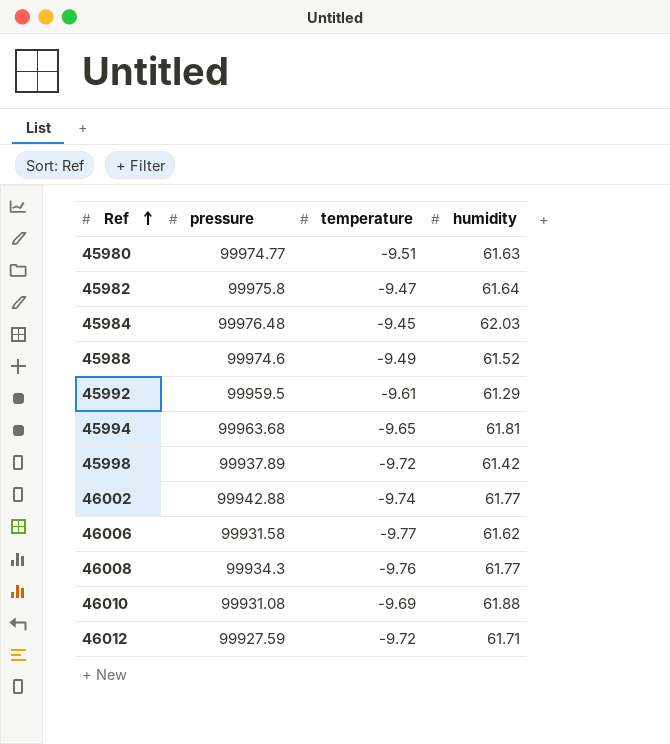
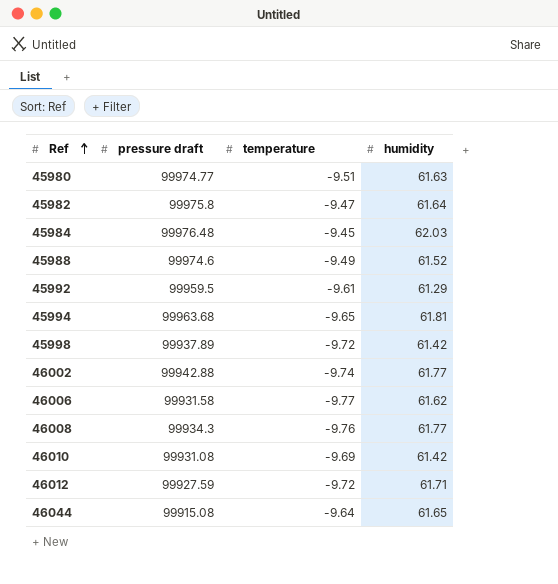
column name: pressure -> pressure draft
46010 | humidity: 61.88 -> 61.42
row 46044: none -> 99915.08 | -9.64 | 61.65

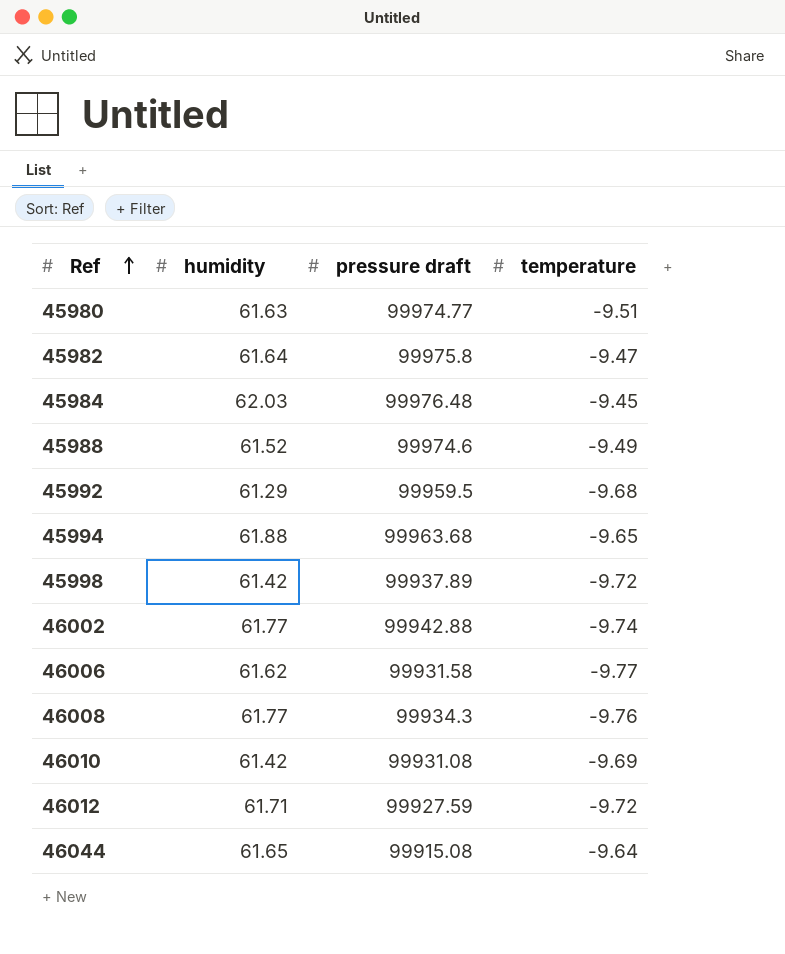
column humidity | position: 4 -> 2
45992 | temperature: -9.61 -> -9.68
45994 | humidity: 61.81 -> 61.88

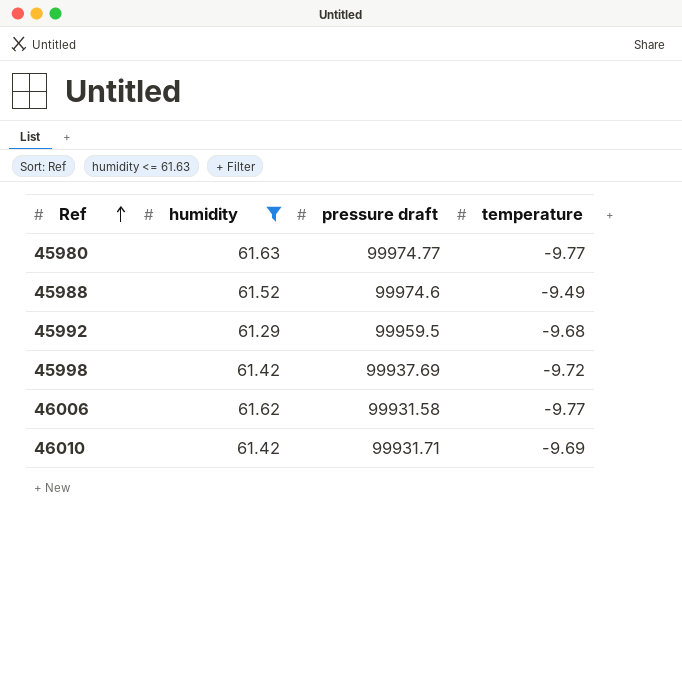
filter: none -> humidity <= 61.63
45980 | temperature: -9.51 -> -9.77
45998 | pressure draft: 99937.89 -> 99937.69
46010 | pressure draft: 99931.08 -> 99931.71

